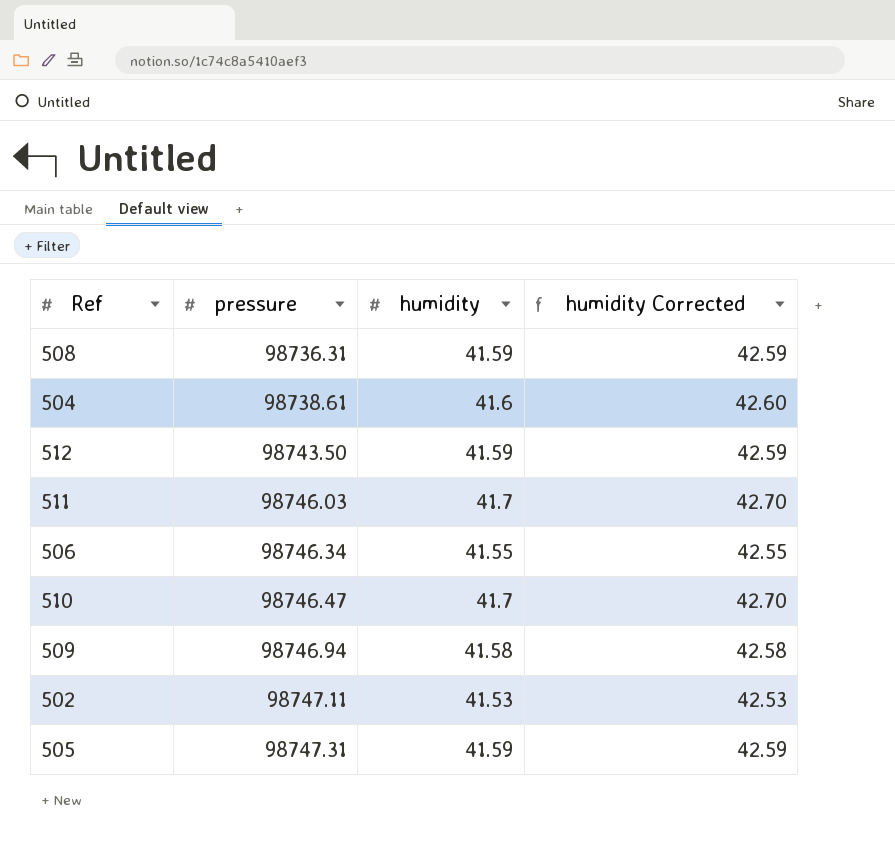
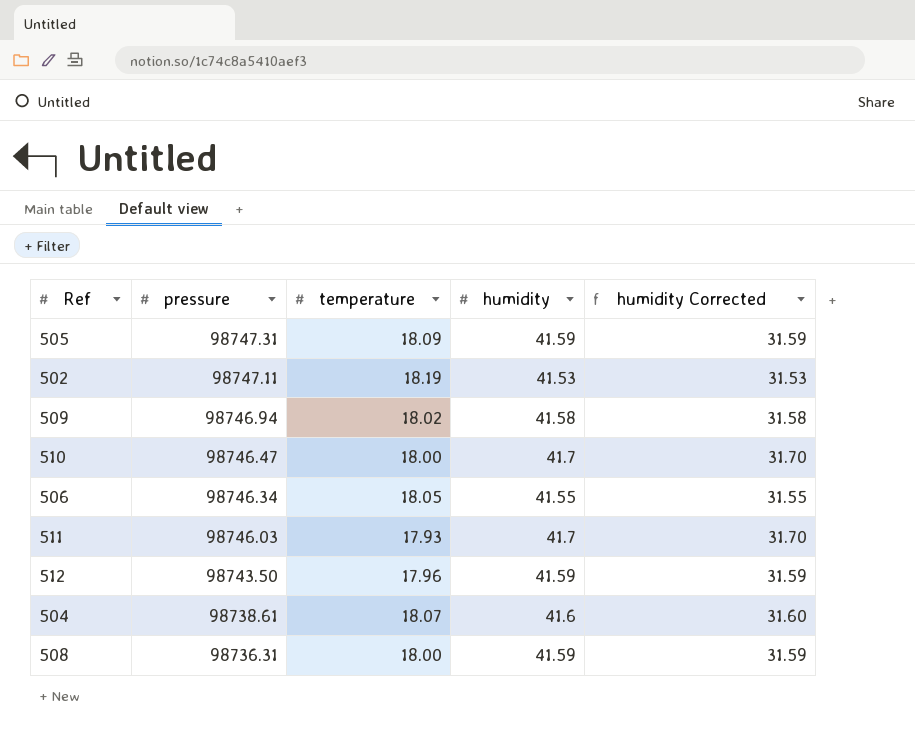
row order: pressure ascending -> pressure descending
column temperature | position: none -> 3
column humidity Corrected | formula: [humidity] + 1 -> [humidity] - 10

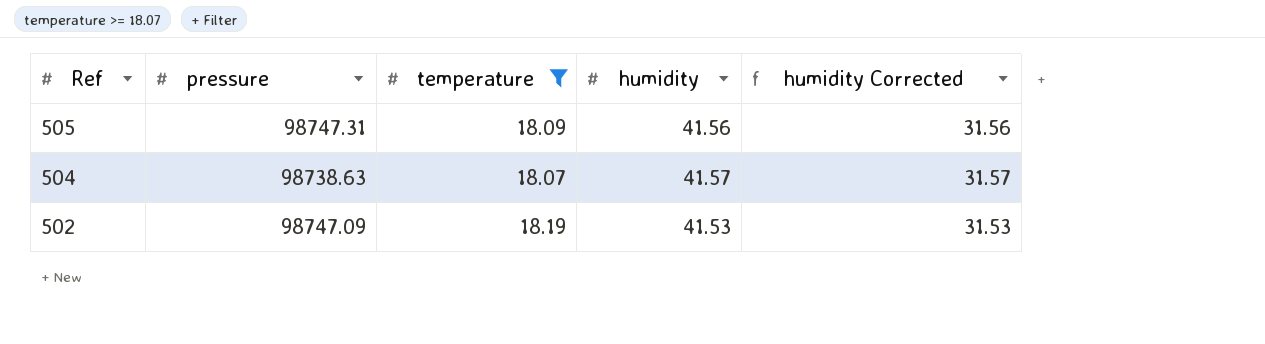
filter: none -> temperature >= 18.07
row order: pressure descending -> Ref descending
505 | humidity: 41.59 -> 41.56
505 | humidity Corrected: 31.59 -> 31.56
504 | pressure: 98738.61 -> 98738.63
504 | humidity: 41.6 -> 41.57
504 | humidity Corrected: 31.60 -> 31.57
502 | pressure: 98747.11 -> 98747.09

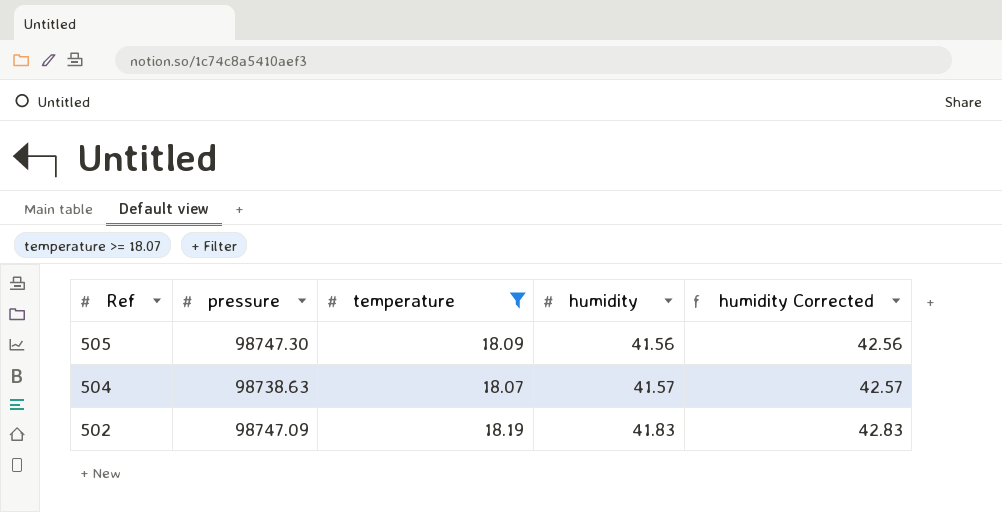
column humidity Corrected | formula: [humidity] - 10 -> [humidity] + 1
505 | pressure: 98747.31 -> 98747.30
502 | humidity: 41.53 -> 41.83

